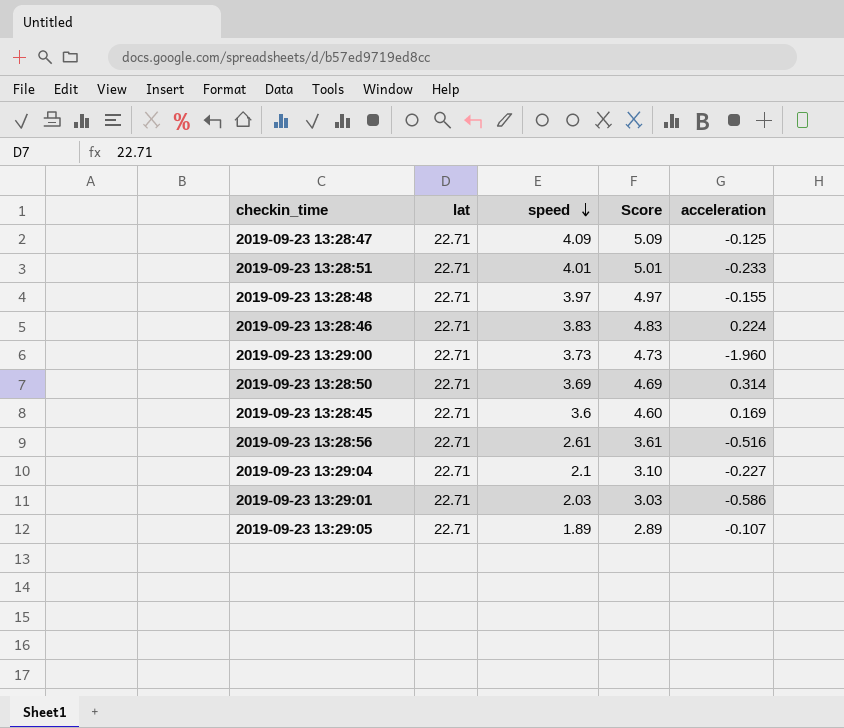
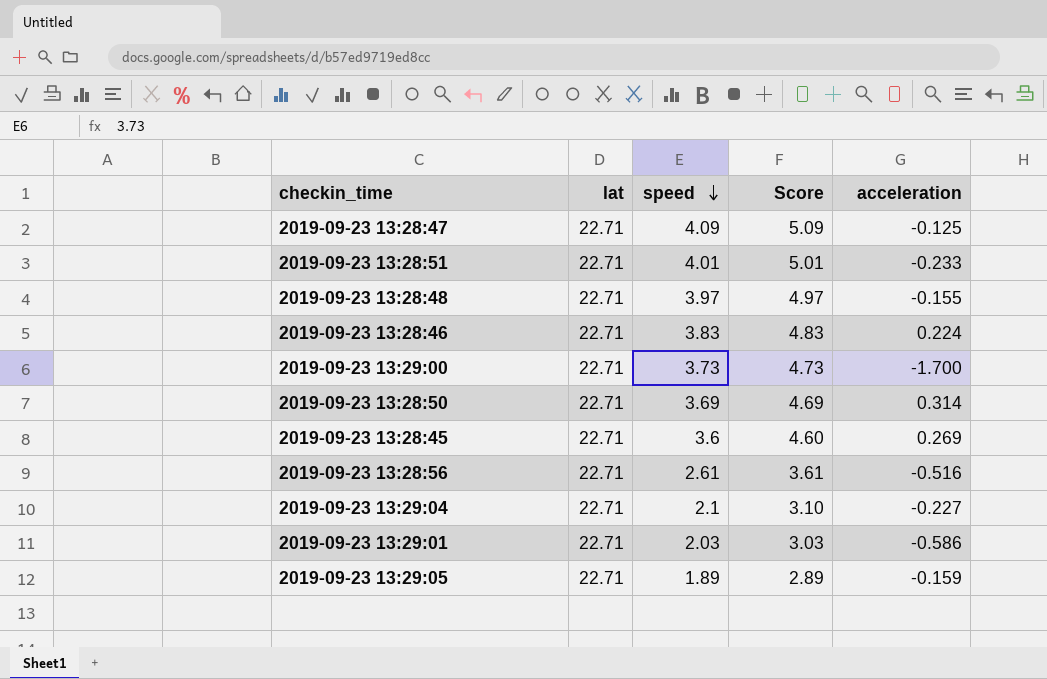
2019-09-23 13:29:00 | acceleration: -1.960 -> -1.700
2019-09-23 13:28:45 | acceleration: 0.169 -> 0.269
2019-09-23 13:29:05 | acceleration: -0.107 -> -0.159

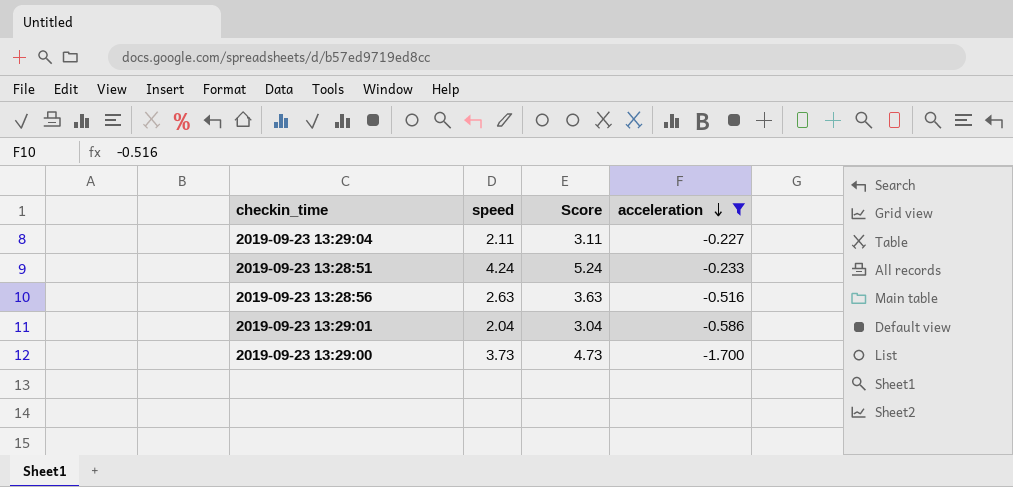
filter: none -> acceleration <= -0.227
row order: speed descending -> acceleration descending
column lat | position: 2 -> none
2019-09-23 13:29:04 | speed: 2.1 -> 2.11
2019-09-23 13:29:04 | Score: 3.10 -> 3.11
2019-09-23 13:28:51 | speed: 4.01 -> 4.24
2019-09-23 13:28:51 | Score: 5.01 -> 5.24
2019-09-23 13:28:56 | speed: 2.61 -> 2.63
2019-09-23 13:28:56 | Score: 3.61 -> 3.63
2019-09-23 13:29:01 | speed: 2.03 -> 2.04
2019-09-23 13:29:01 | Score: 3.03 -> 3.04

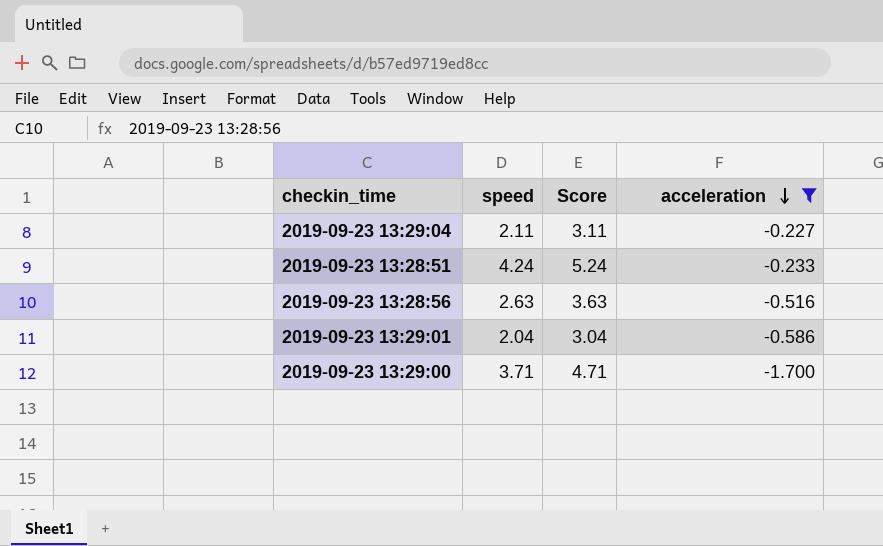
2019-09-23 13:29:00 | speed: 3.73 -> 3.71
2019-09-23 13:29:00 | Score: 4.73 -> 4.71

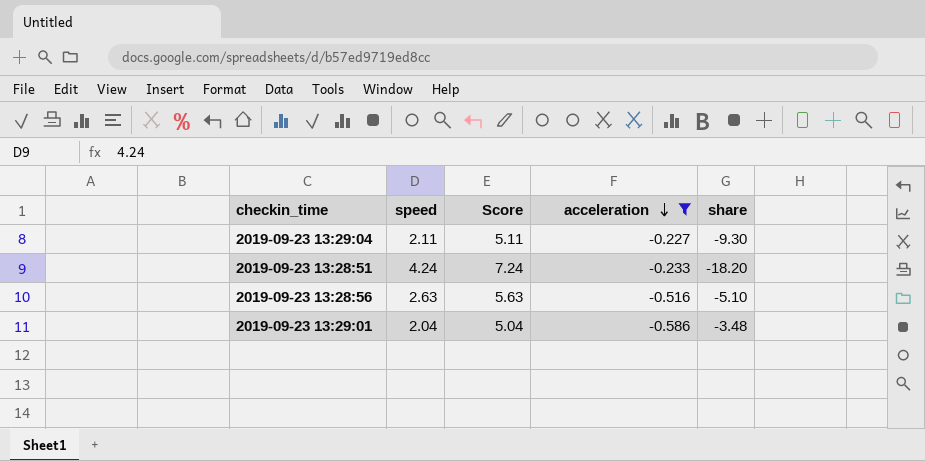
column Score | formula: [speed] + 1 -> [speed] + 3
column share | formula: none -> [speed] / [acceleration]
row 2019-09-23 13:29:00: 3.71 | 4.71 | -1.700 -> none

